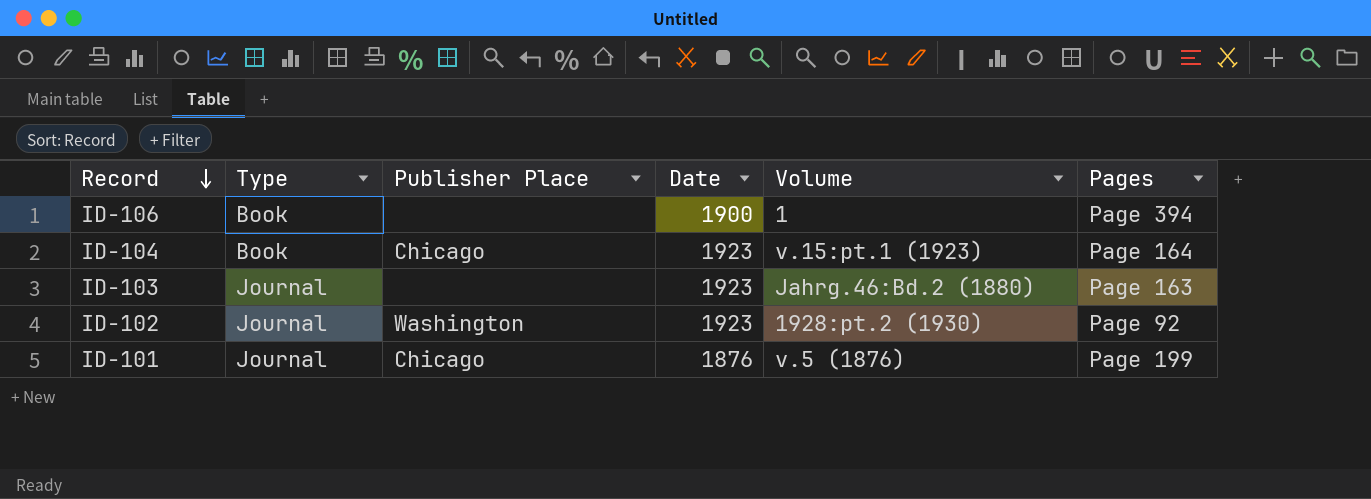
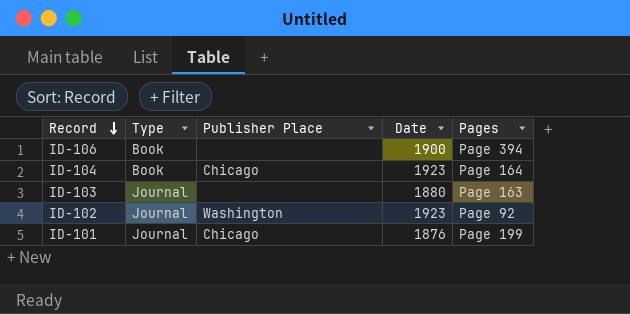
column Volume | position: 5 -> none
ID-103 | Date: 1923 -> 1880

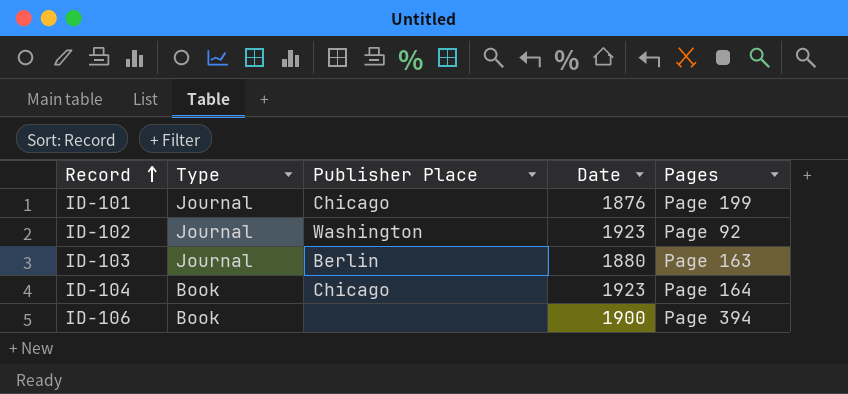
row order: Record descending -> Record ascending
ID-103 | Publisher Place: none -> Berlin

